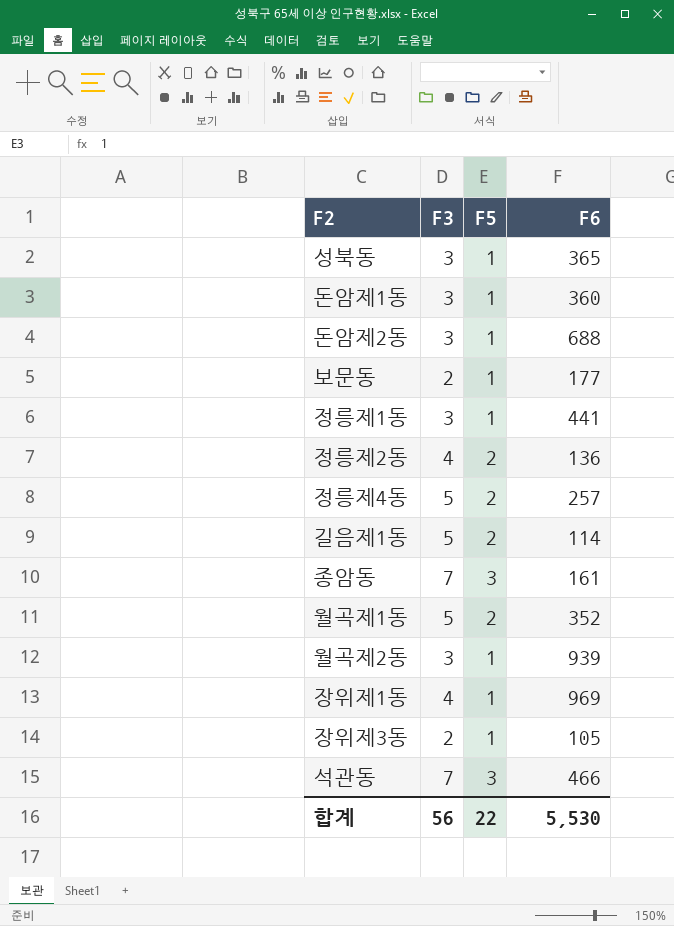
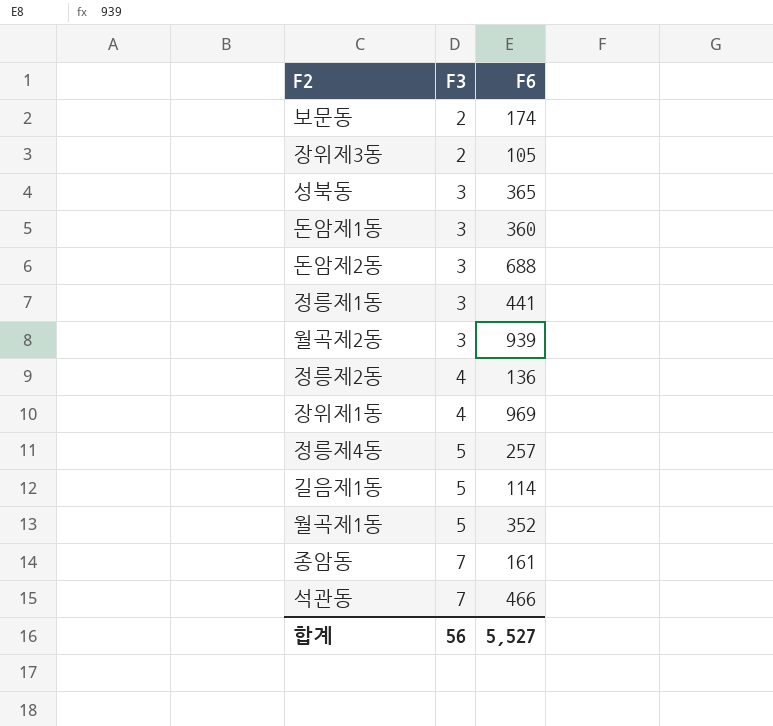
row order: none -> F3 ascending
column F5 | position: 3 -> none
보문동 | F6: 177 -> 174
합계 | F6: 5,530 -> 5,527

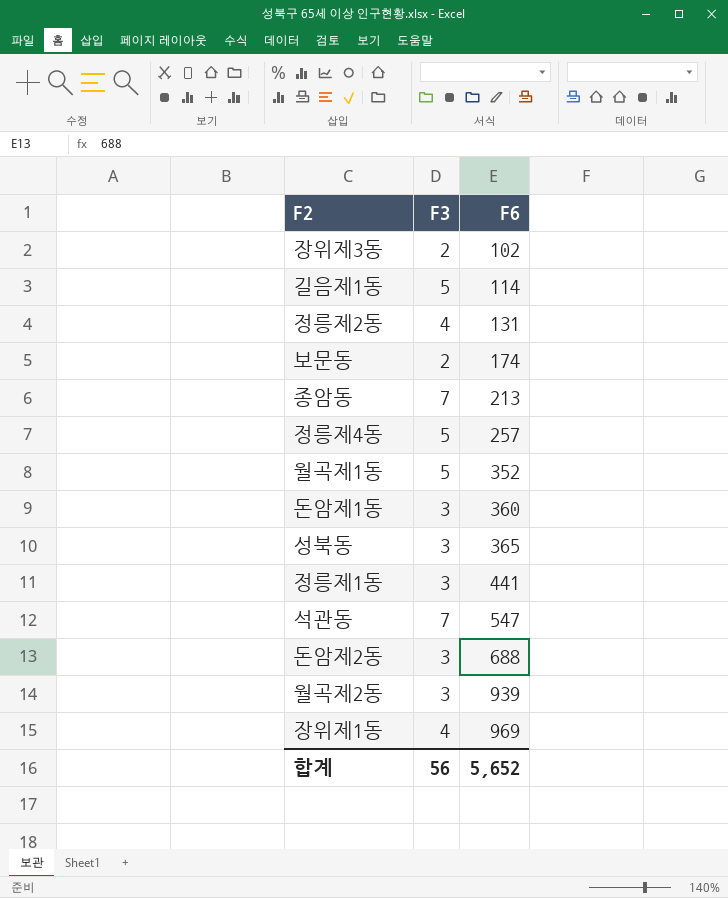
row order: F3 ascending -> F6 ascending
장위제3동 | F6: 105 -> 102
정릉제2동 | F6: 136 -> 131
종암동 | F6: 161 -> 213
석관동 | F6: 466 -> 547
합계 | F6: 5,527 -> 5,652

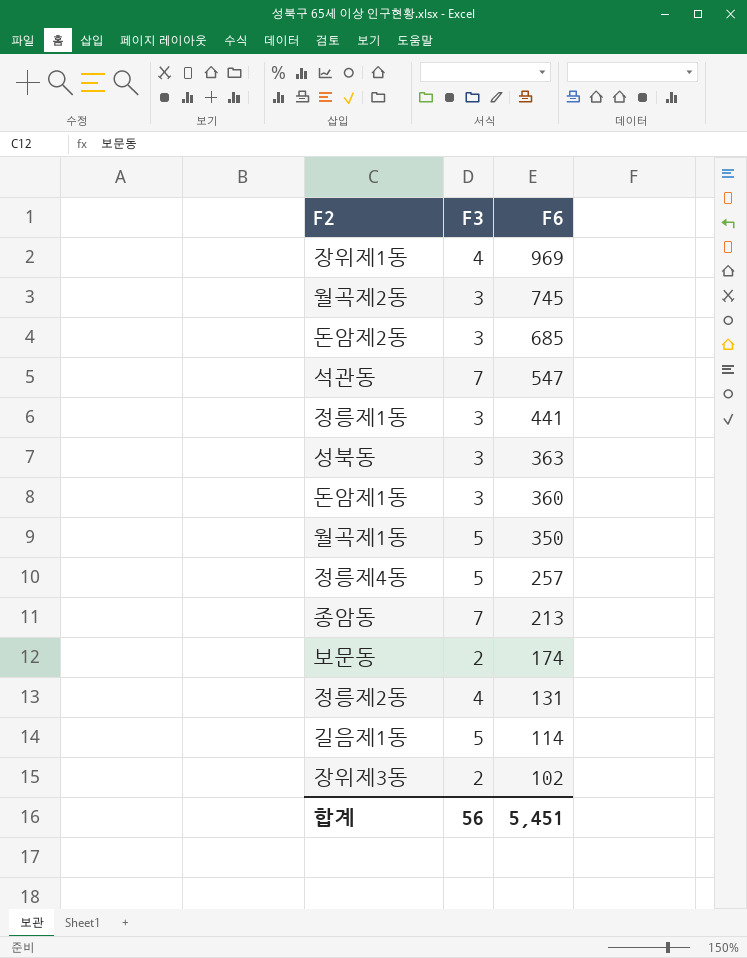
row order: F6 ascending -> F6 descending
월곡제2동 | F6: 939 -> 745
돈암제2동 | F6: 688 -> 685
성북동 | F6: 365 -> 363
월곡제1동 | F6: 352 -> 350
합계 | F6: 5,652 -> 5,451

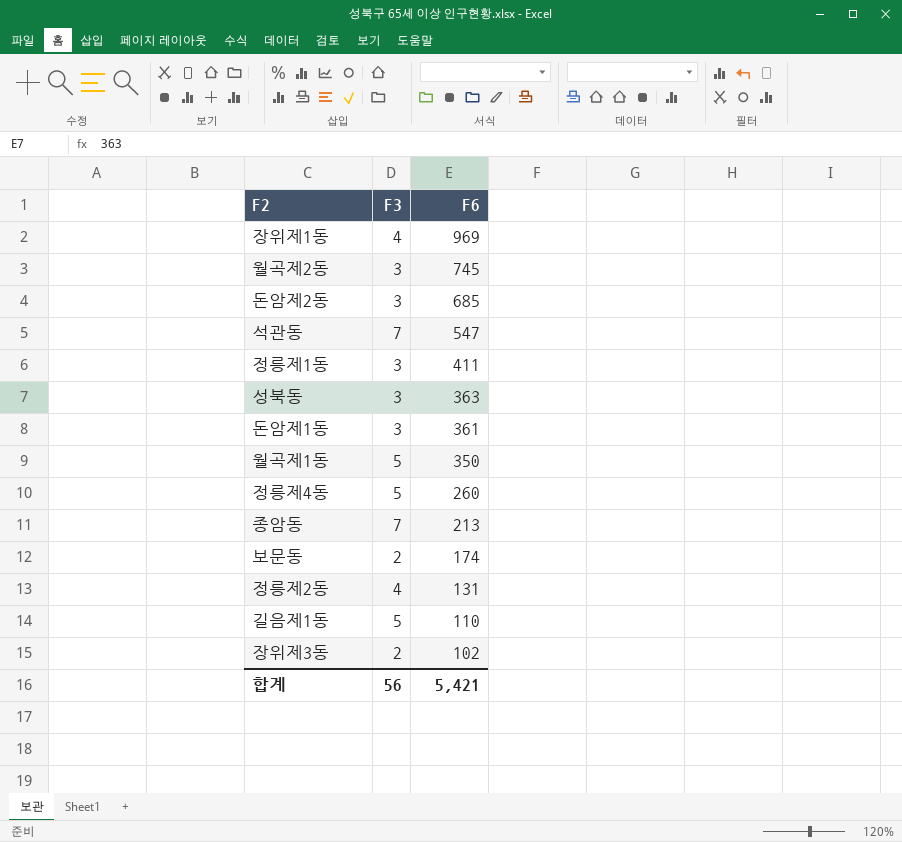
정릉제1동 | F6: 441 -> 411
돈암제1동 | F6: 360 -> 361
정릉제4동 | F6: 257 -> 260
길음제1동 | F6: 114 -> 110
합계 | F6: 5,451 -> 5,421

